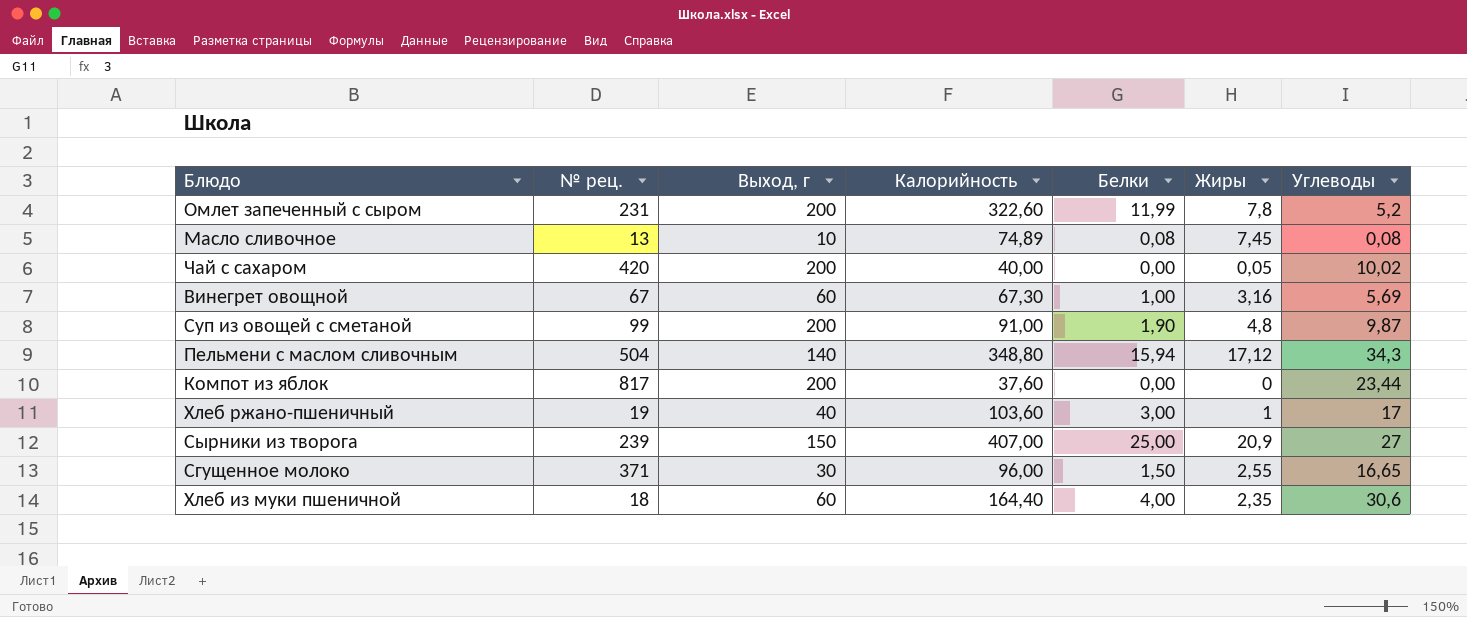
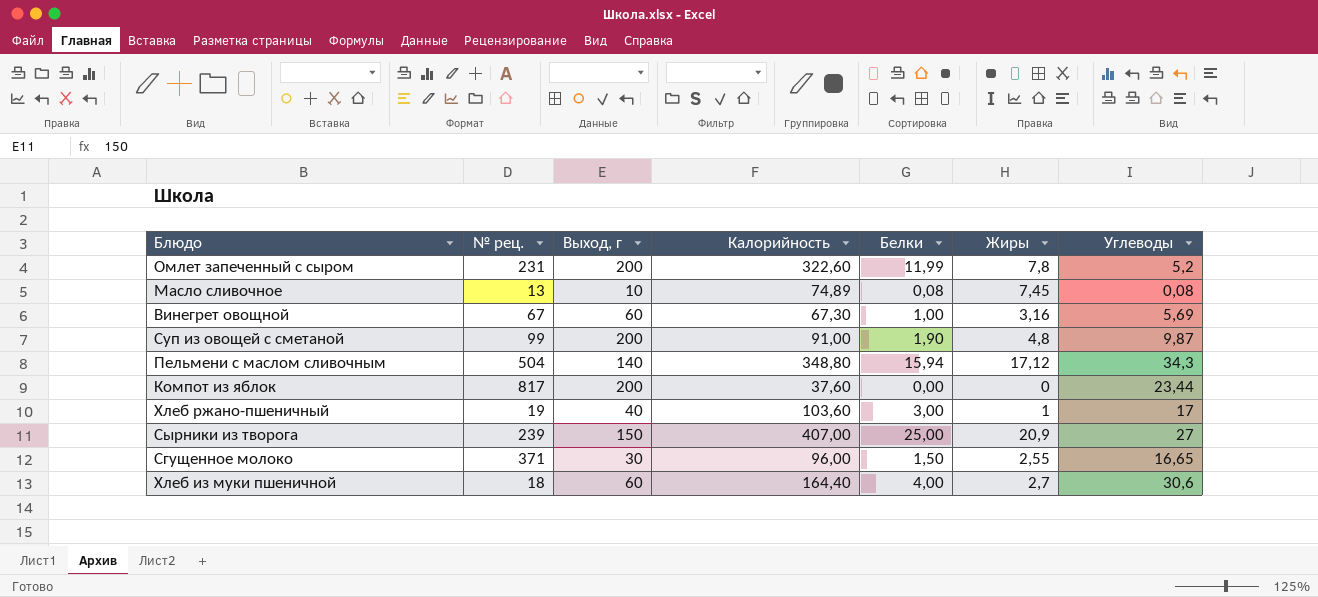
row Чай с сахаром: 420 | 200 | 40,00 | 0,00 | 0,05 | 10,02 -> none
Хлеб из муки пшеничной | Жиры: 2,35 -> 2,7

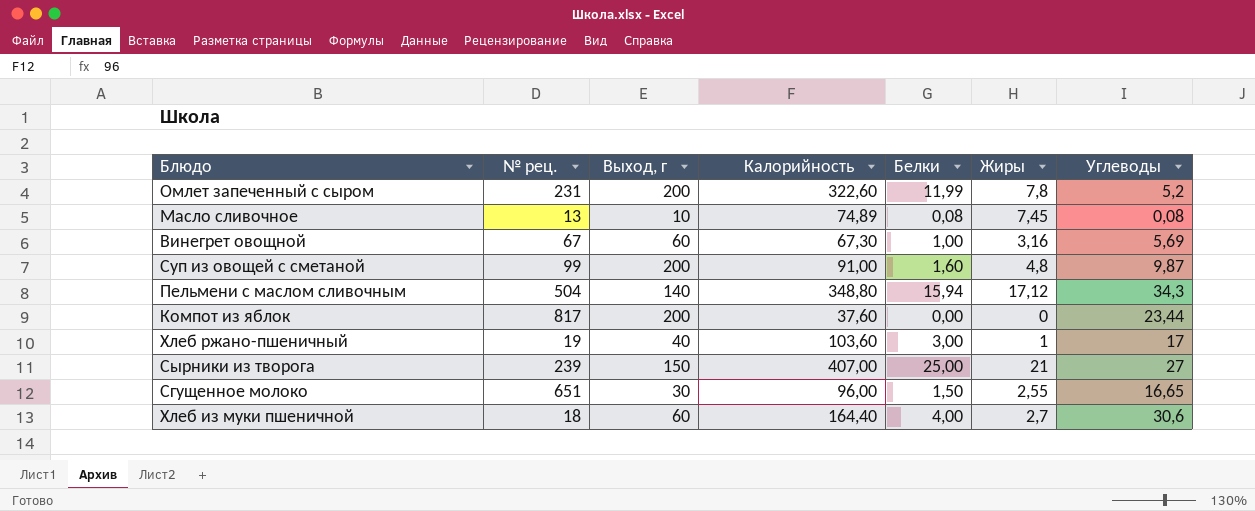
Суп из овощей с сметаной | Белки: 1,90 -> 1,60
Сырники из творога | Жиры: 20,9 -> 21
Сгущенное молоко | № рец.: 371 -> 651

